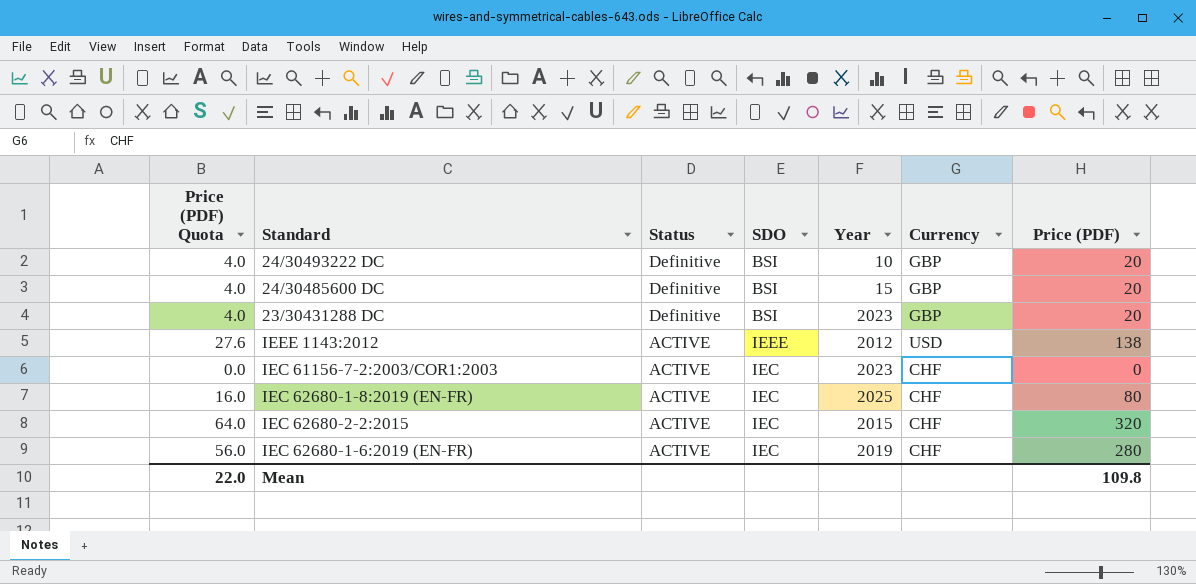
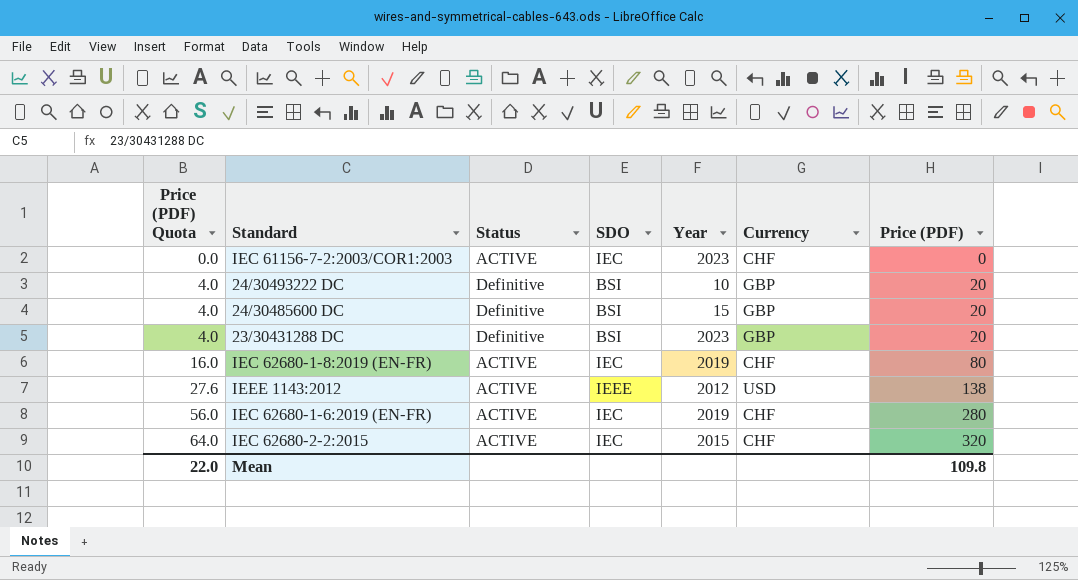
row order: Status descending -> Price (PDF) Quota ascending
IEC 62680-1-8:2019 (EN-FR) | Year: 2025 -> 2019

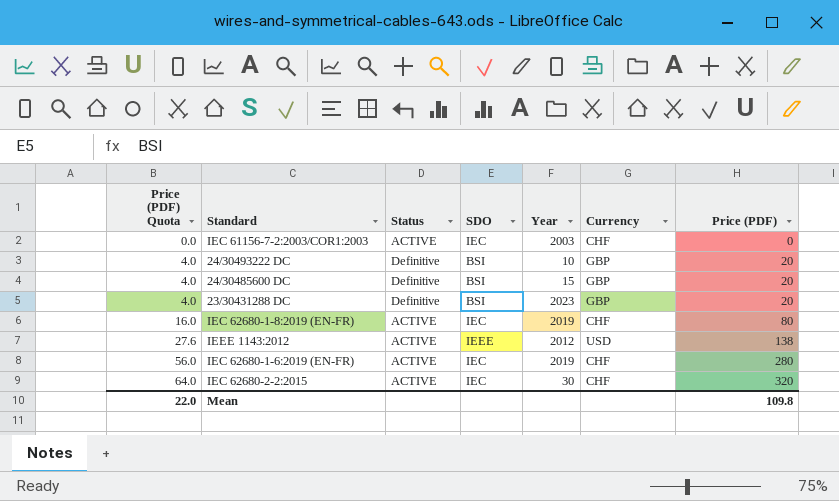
IEC 61156-7-2:2003/COR1:2003 | Year: 2023 -> 2003
IEC 62680-2-2:2015 | Year: 2015 -> 30

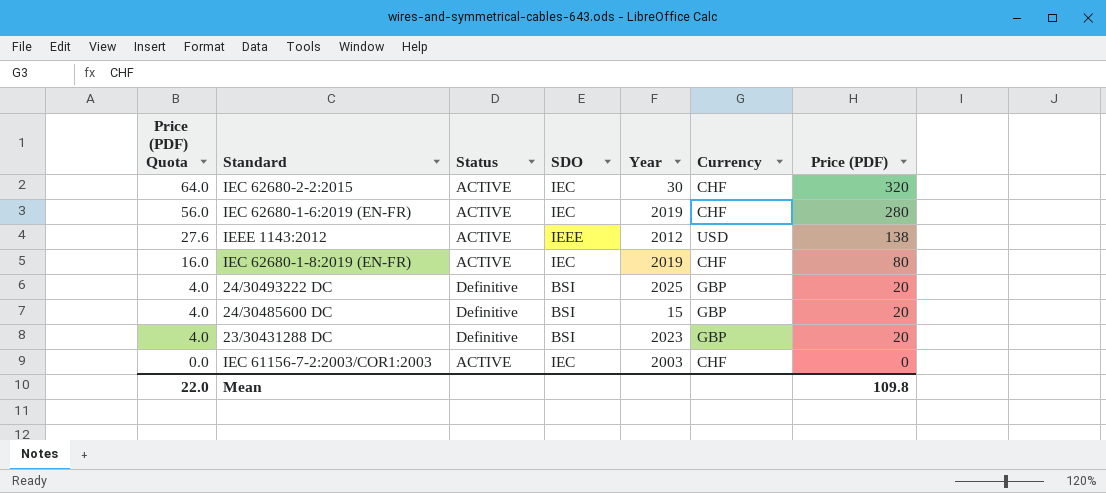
row order: Price (PDF) Quota ascending -> Price (PDF) Quota descending
24/30493222 DC | Year: 10 -> 2025

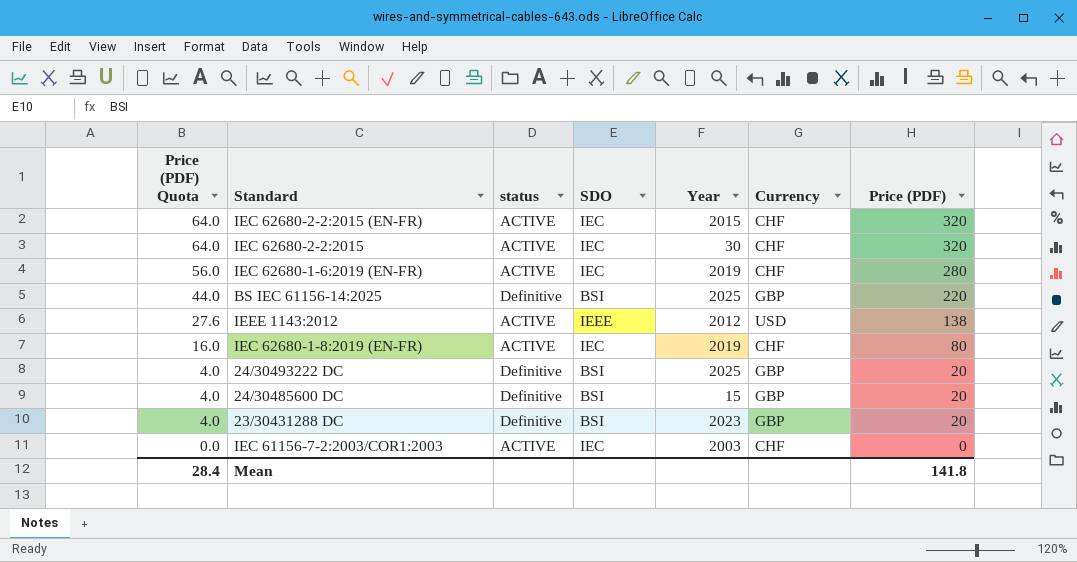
column name: Status -> status
row IEC 62680-2-2:2015 (EN-FR): none -> 64.0 | ACTIVE | IEC | 2015 | CHF | 320
row BS IEC 61156-14:2025: none -> 44.0 | Definitive | BSI | 2025 | GBP | 220
Mean | Price (PDF) Quota: 22.0 -> 28.4
Mean | Price (PDF): 109.8 -> 141.8

